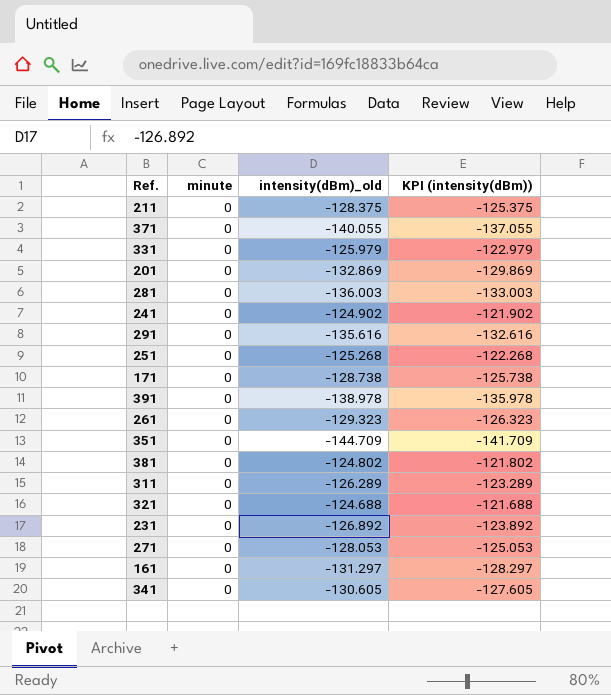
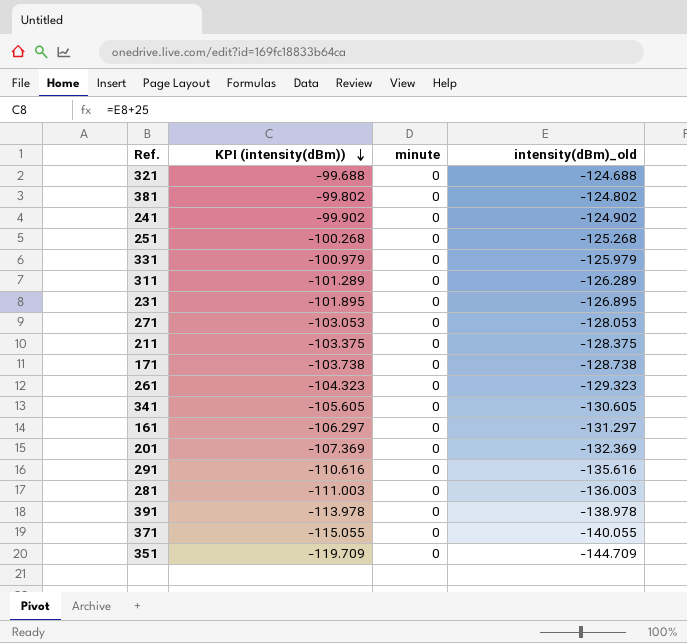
row order: none -> KPI (intensity(dBm)) descending
column KPI (intensity(dBm)) | formula: [intensity(dBm)_old] + 3 -> [intensity(dBm)_old] + 25
column KPI (intensity(dBm)) | position: 4 -> 2
231 | intensity(dBm)_old: -126.892 -> -126.895
201 | intensity(dBm)_old: -132.869 -> -132.369

